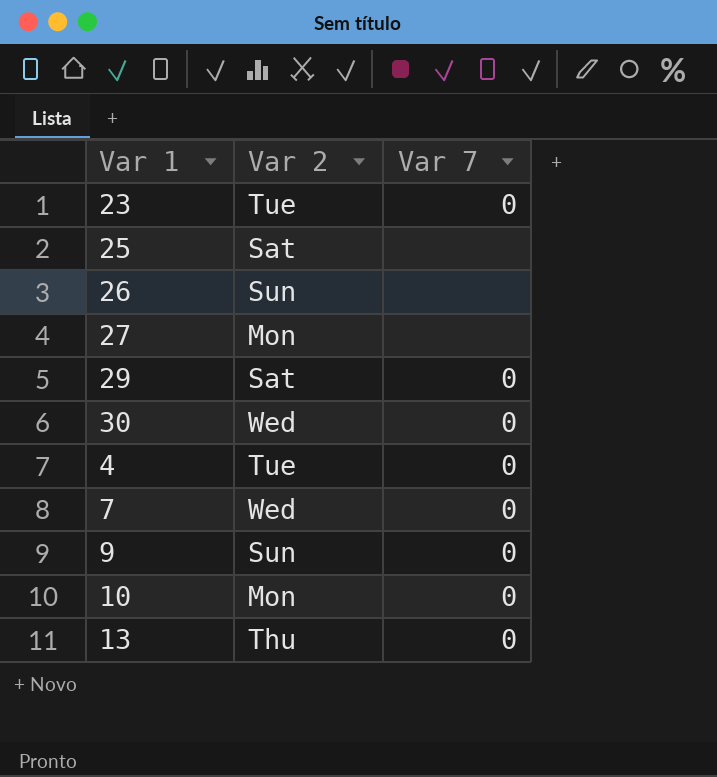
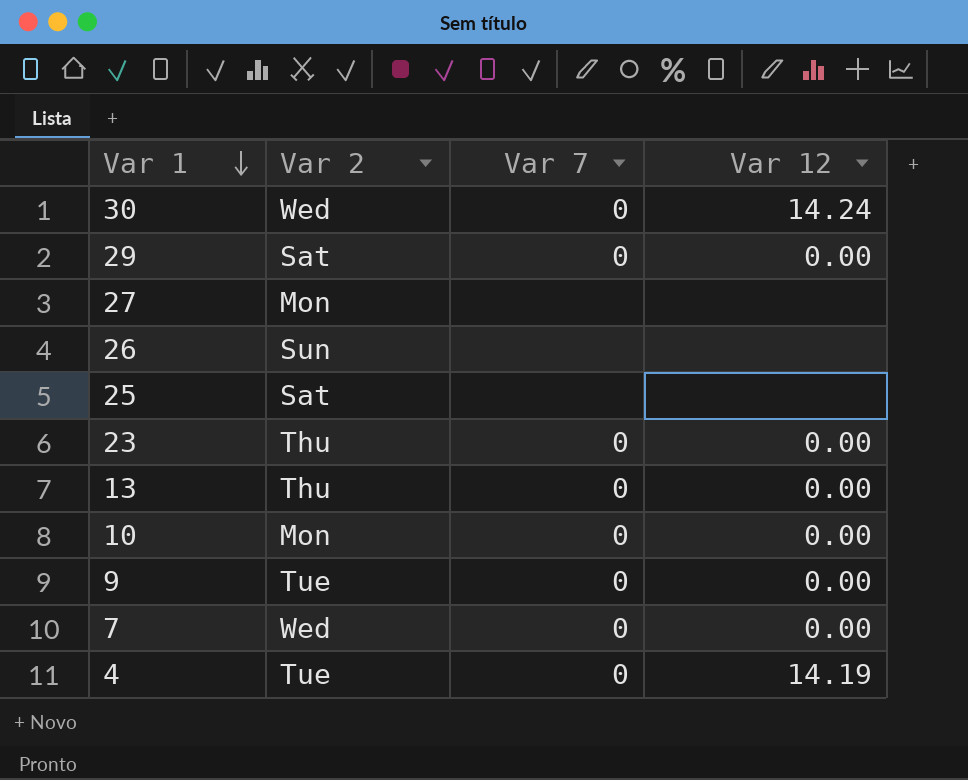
row order: none -> Var 1 descending
column Var 12 | position: none -> 4
23 | Var 2: Tue -> Thu
9 | Var 2: Sun -> Tue

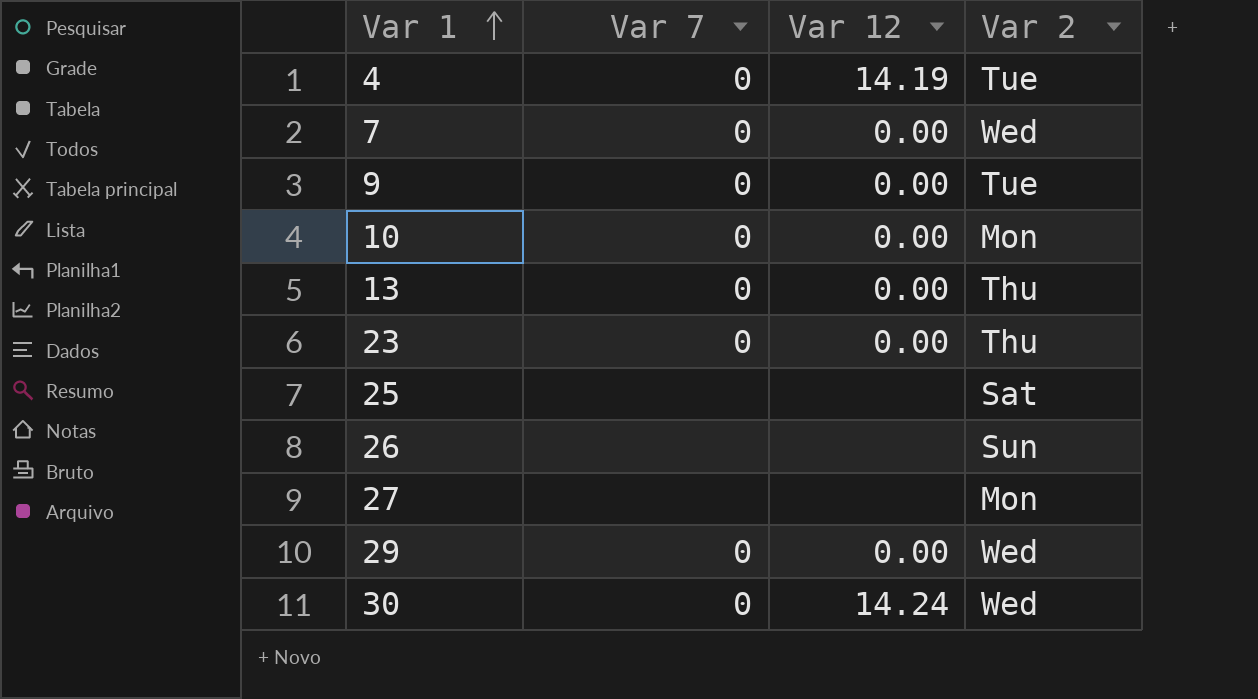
row order: Var 1 descending -> Var 1 ascending
column Var 2 | position: 2 -> 4
29 | Var 2: Sat -> Wed

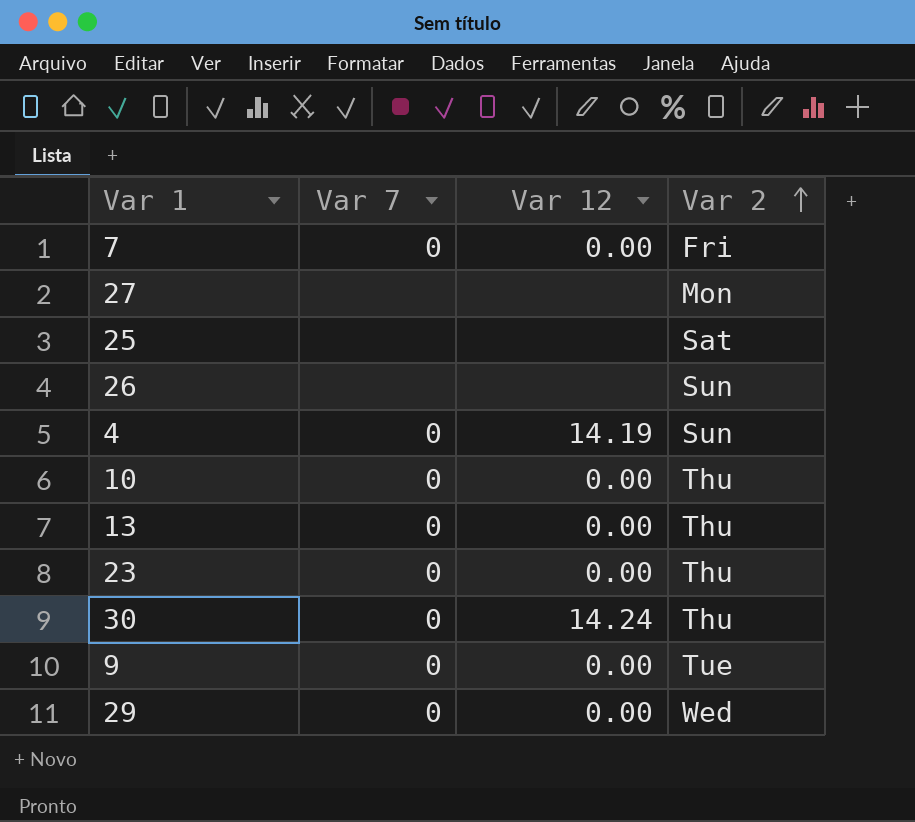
row order: Var 1 ascending -> Var 2 ascending
7 | Var 2: Wed -> Fri
4 | Var 2: Tue -> Sun
10 | Var 2: Mon -> Thu
30 | Var 2: Wed -> Thu

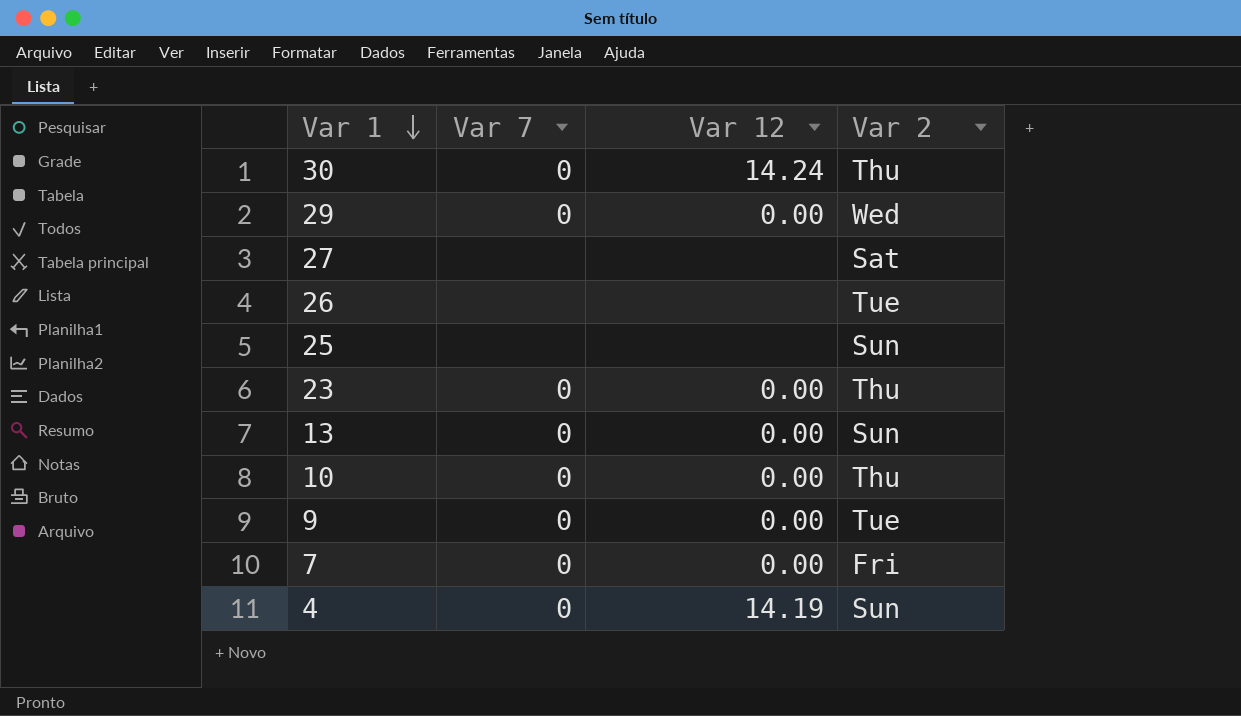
row order: Var 2 ascending -> Var 1 descending
27 | Var 2: Mon -> Sat
26 | Var 2: Sun -> Tue
25 | Var 2: Sat -> Sun
13 | Var 2: Thu -> Sun

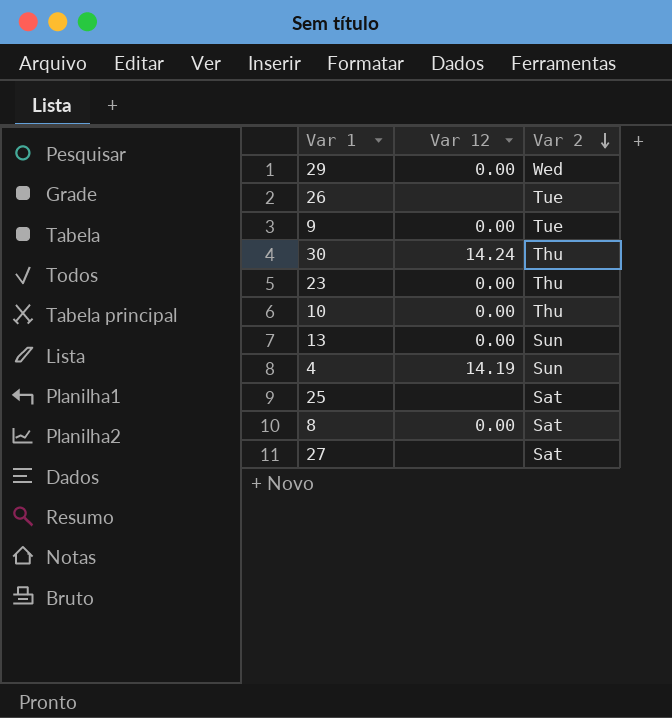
row order: Var 1 descending -> Var 2 descending
column Var 7 | position: 2 -> none
row 7: 0 | 0.00 | Fri -> none
25 | Var 2: Sun -> Sat
row 8: none -> 0.00 | Sat

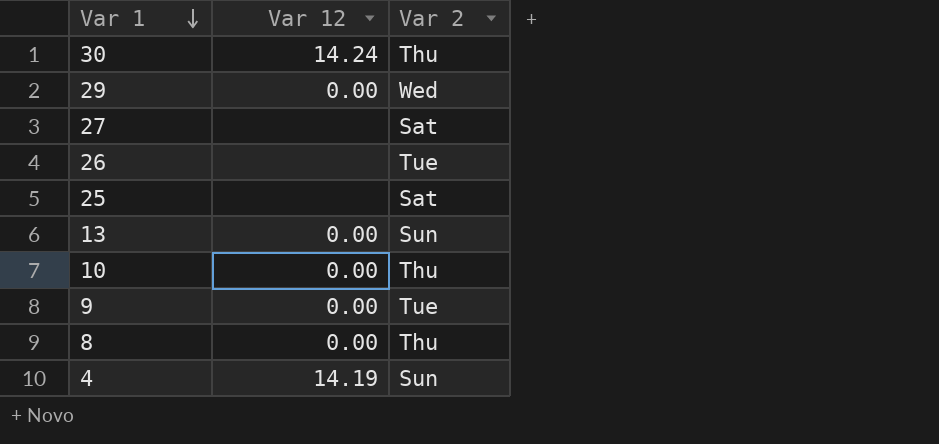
row order: Var 2 descending -> Var 1 descending
row 23: 0.00 | Thu -> none
8 | Var 2: Sat -> Thu

